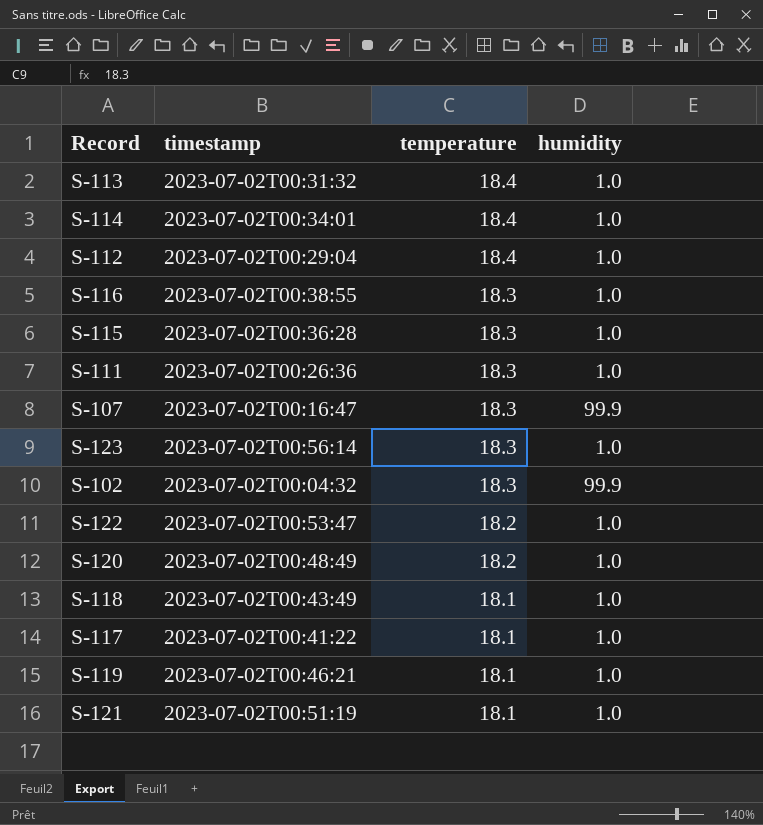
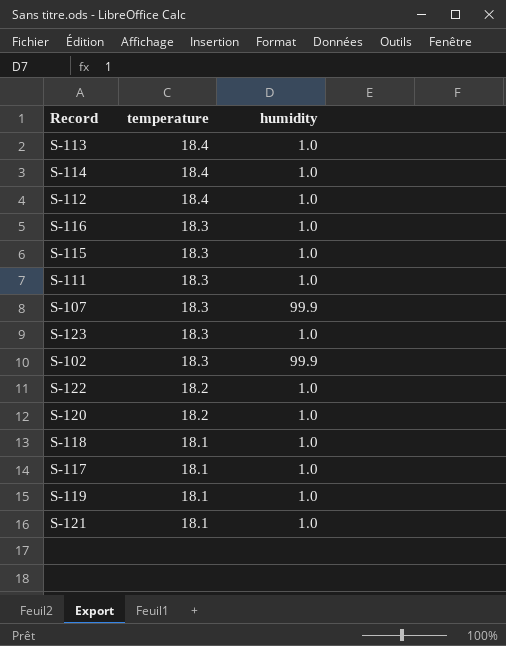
column timestamp | position: 2 -> none

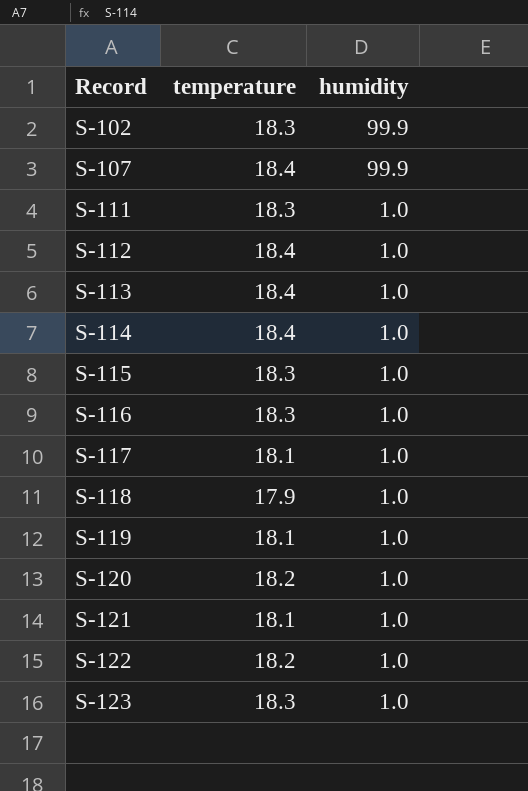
row order: temperature descending -> Record ascending
S-107 | temperature: 18.3 -> 18.4
S-118 | temperature: 18.1 -> 17.9

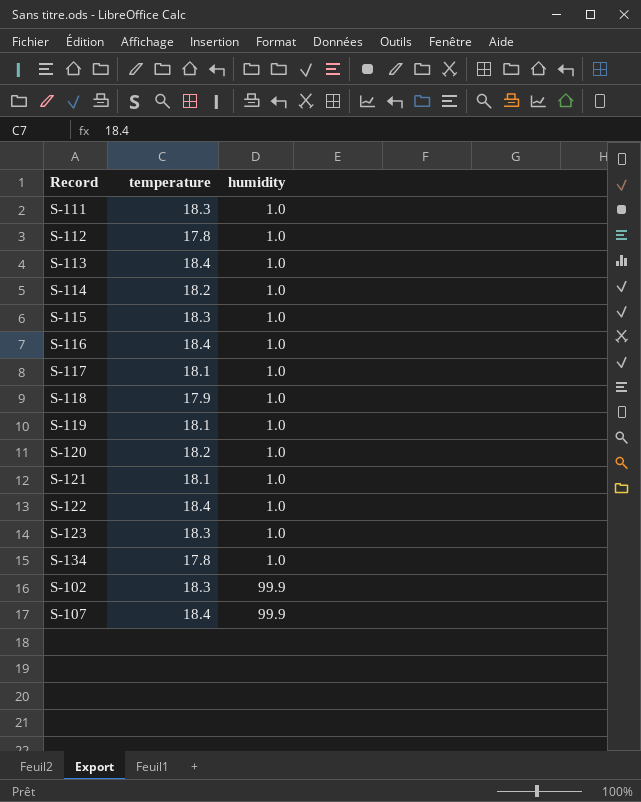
row order: Record ascending -> humidity ascending
S-112 | temperature: 18.4 -> 17.8
S-114 | temperature: 18.4 -> 18.2
S-116 | temperature: 18.3 -> 18.4
S-122 | temperature: 18.2 -> 18.4
row S-134: none -> 17.8 | 1.0

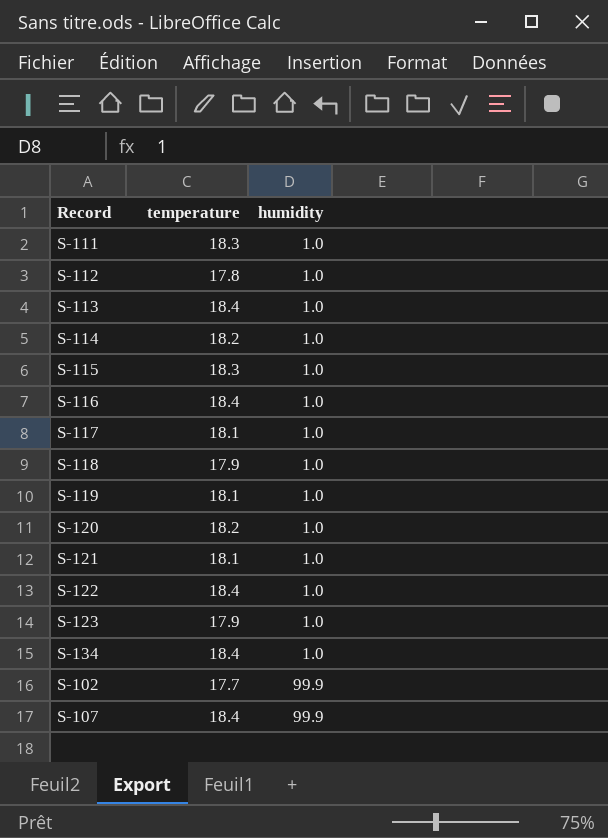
S-123 | temperature: 18.3 -> 17.9
S-134 | temperature: 17.8 -> 18.4
S-102 | temperature: 18.3 -> 17.7

